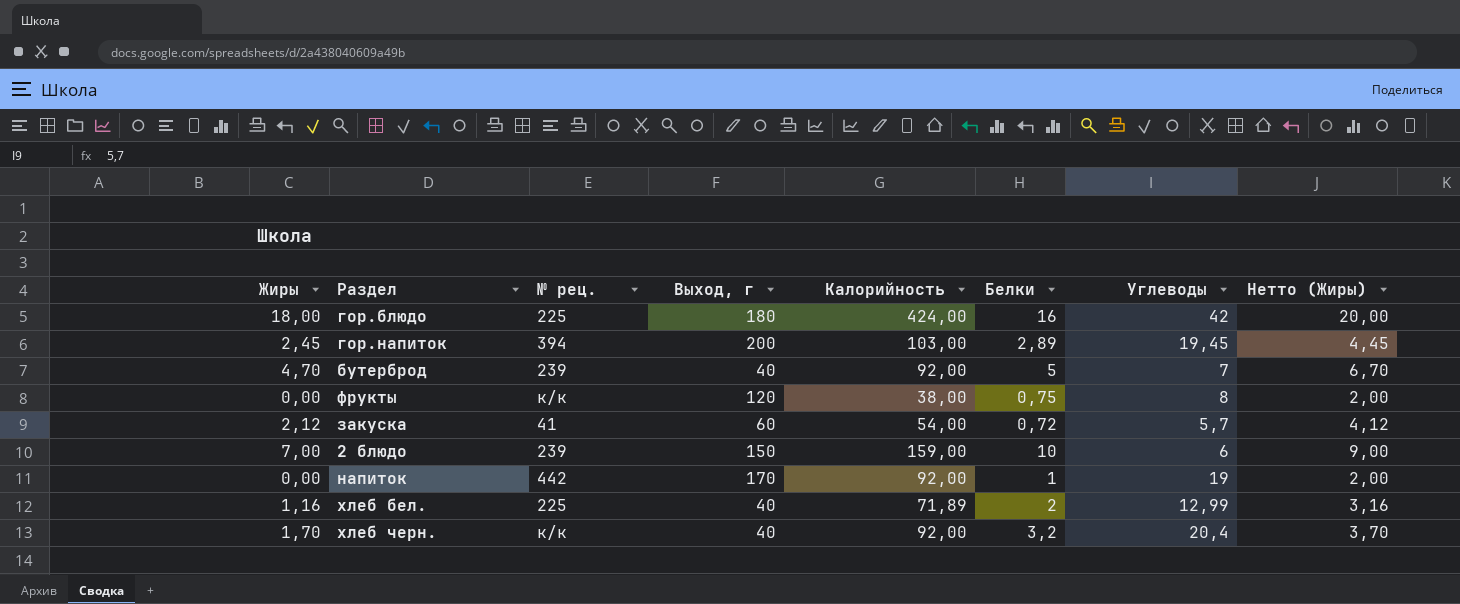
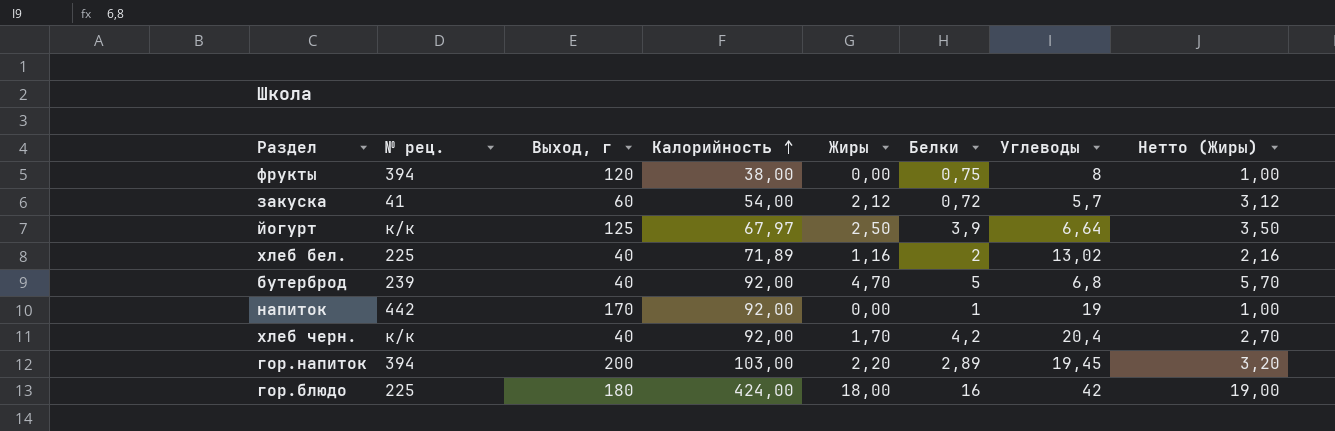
row order: none -> Калорийность ascending
column Жиры | position: 1 -> 5
column Нетто (Жиры) | formula: [Жиры] + 2 -> [Жиры] + 1
row 2 блюдо: 7,00 | 239 | 150 | 159,00 | 10 | 6 | 9,00 -> none
фрукты | № рец.: к/к -> 394
row йогурт: none -> к/к | 125 | 67,97 | 2,50 | 3,9 | 6,64 | 3,50
хлеб бел. | Углеводы: 12,99 -> 13,02
бутерброд | Углеводы: 7 -> 6,8
хлеб черн. | Белки: 3,2 -> 4,2
гор.напиток | Жиры: 2,45 -> 2,20

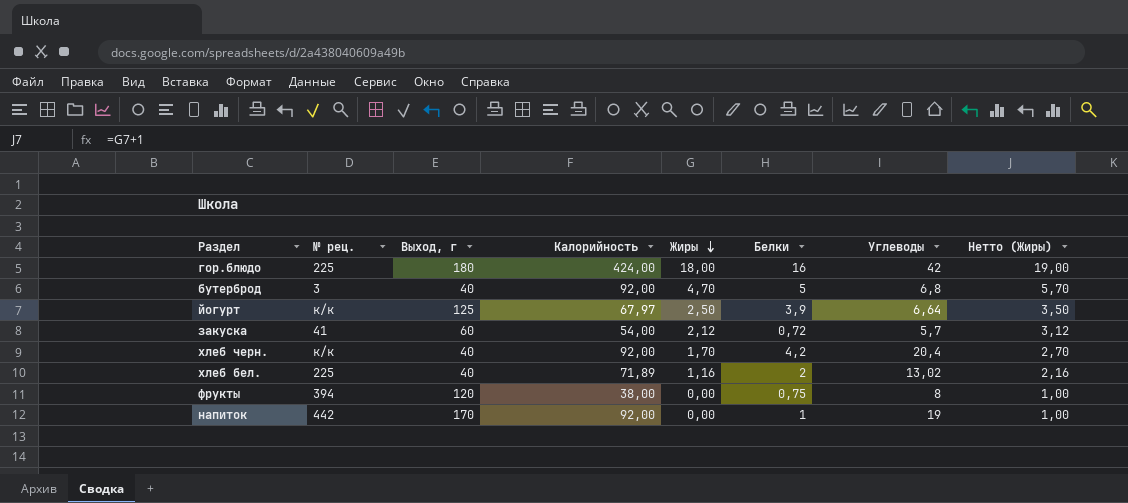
row order: Калорийность ascending -> Жиры descending
row гор.напиток: 394 | 200 | 103,00 | 2,20 | 2,89 | 19,45 | 3,20 -> none
бутерброд | № рец.: 239 -> 3

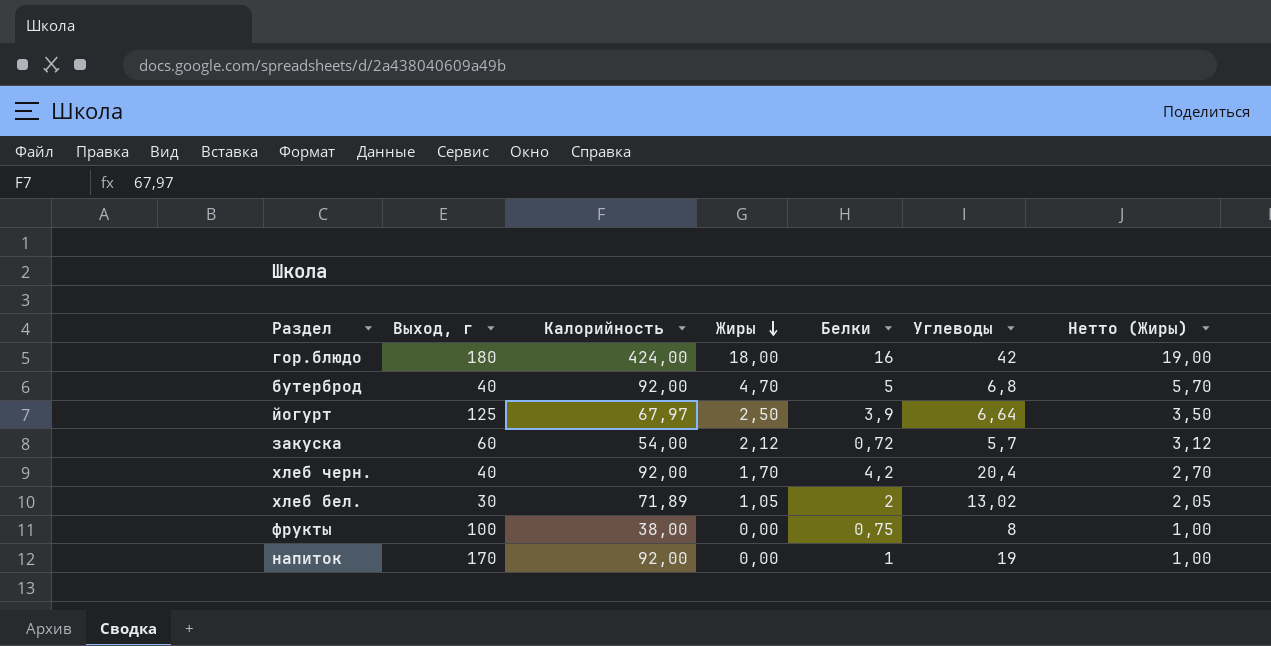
column № рец. | position: 2 -> none
хлеб бел. | Выход, г: 40 -> 30
хлеб бел. | Жиры: 1,16 -> 1,05
хлеб бел. | Нетто (Жиры): 2,16 -> 2,05
фрукты | Выход, г: 120 -> 100

